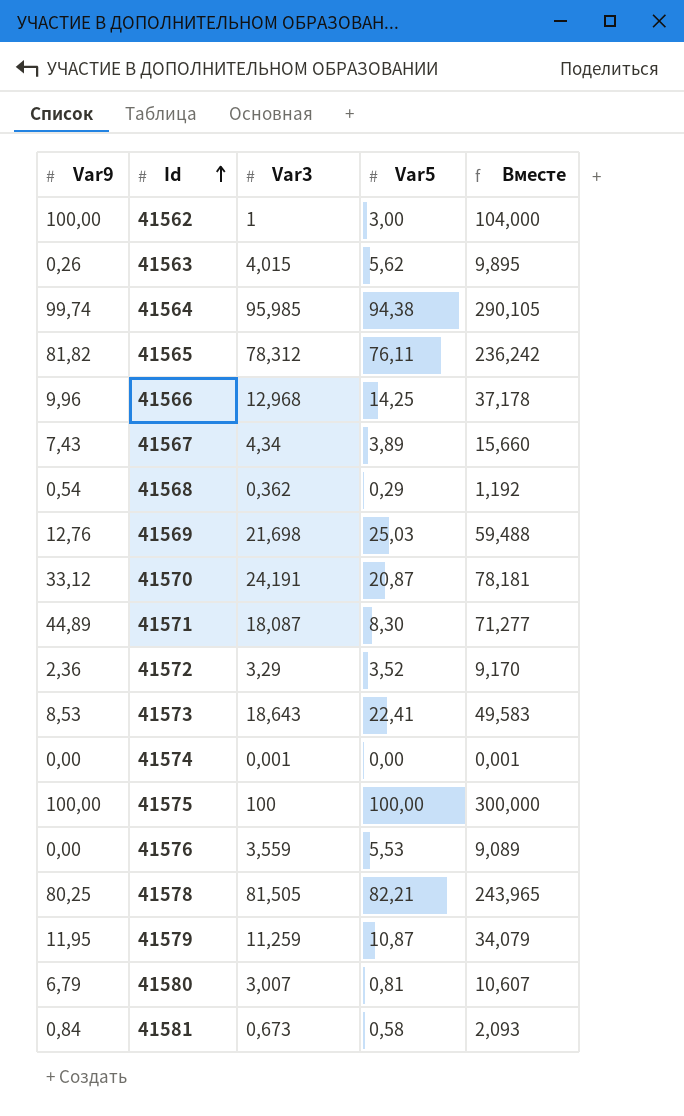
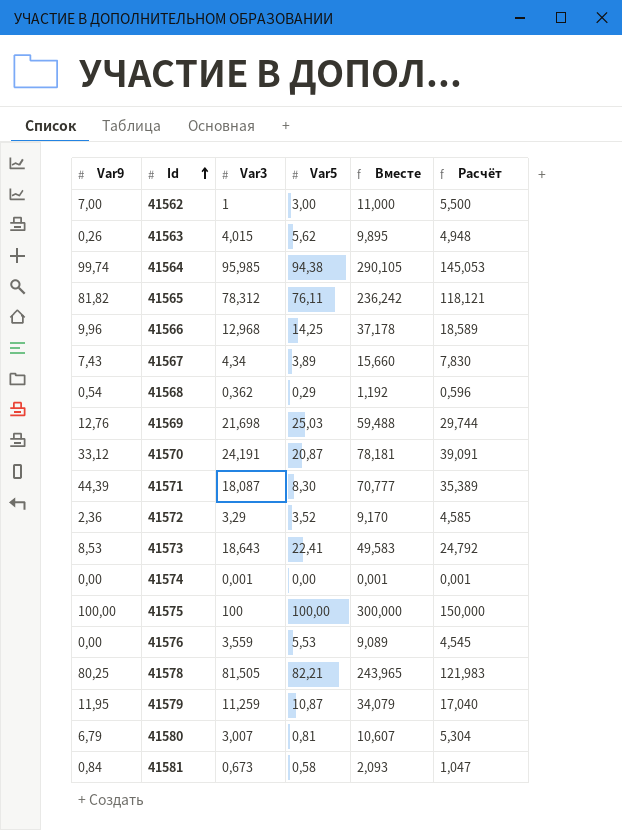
column Расчёт | formula: none -> [Вместе] * 0,5
41562 | Var9: 100,00 -> 7,00
41562 | Вместе: 104,000 -> 11,000
41571 | Var9: 44,89 -> 44,39
41571 | Вместе: 71,277 -> 70,777

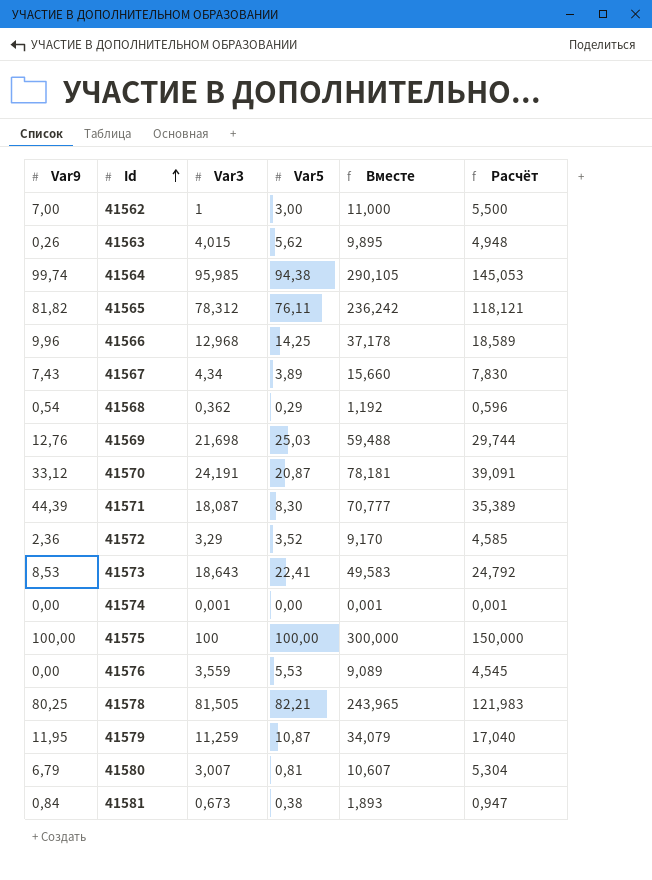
41581 | Var5: 0,58 -> 0,38
41581 | Вместе: 2,093 -> 1,893
41581 | Расчёт: 1,047 -> 0,947

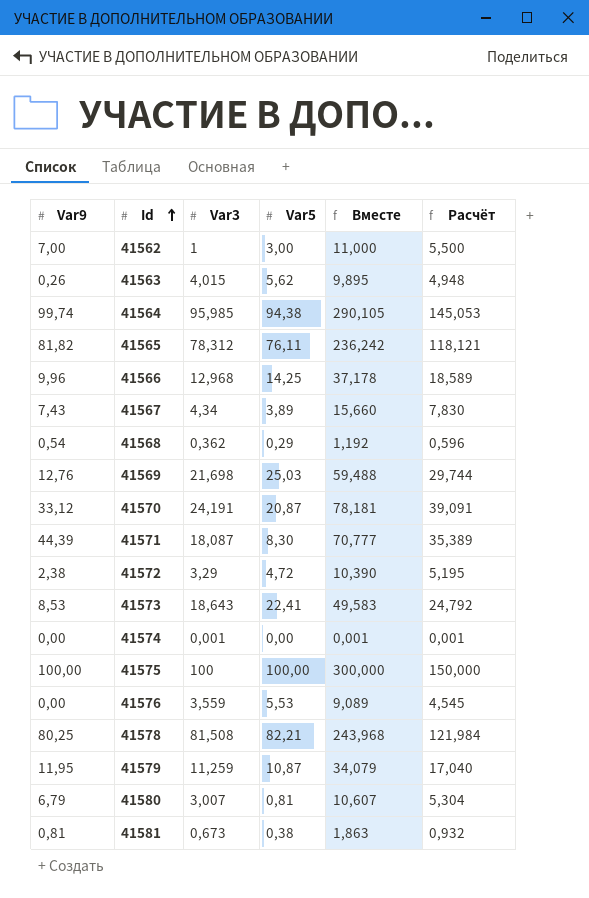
41572 | Var9: 2,36 -> 2,38
41572 | Var5: 3,52 -> 4,72
41572 | Вместе: 9,170 -> 10,390
41572 | Расчёт: 4,585 -> 5,195
41578 | Var3: 81,505 -> 81,508
41578 | Вместе: 243,965 -> 243,968
41578 | Расчёт: 121,983 -> 121,984
41581 | Var9: 0,84 -> 0,81
41581 | Вместе: 1,893 -> 1,863
41581 | Расчёт: 0,947 -> 0,932

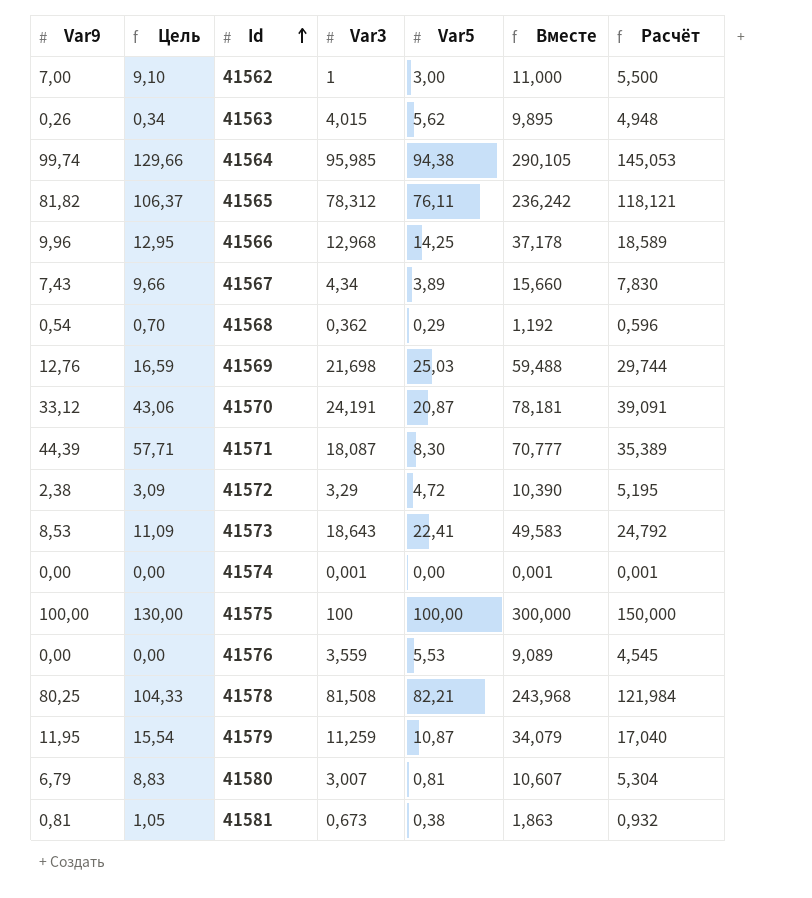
column Цель | formula: none -> [Var9] * 1,3

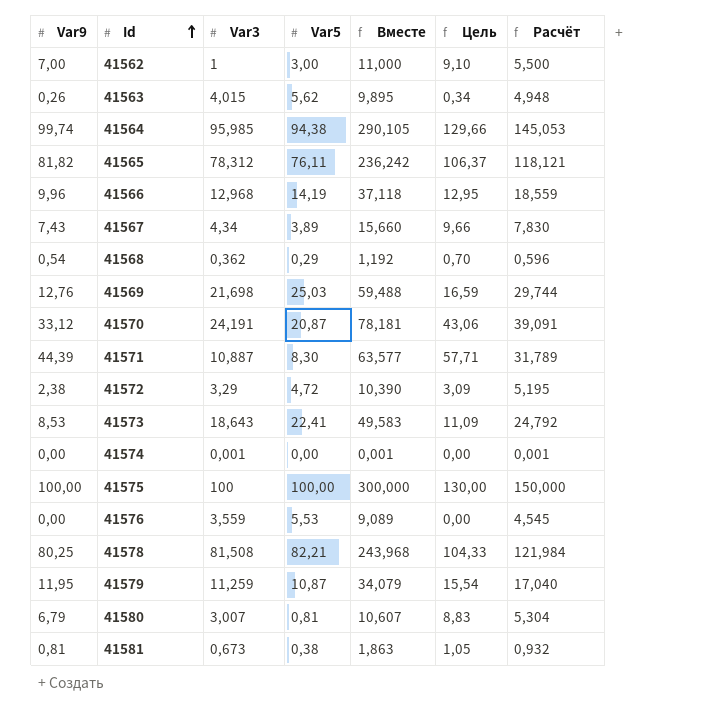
column Цель | position: 2 -> 6
41566 | Var5: 14,25 -> 14,19
41566 | Вместе: 37,178 -> 37,118
41566 | Расчёт: 18,589 -> 18,559
41571 | Var3: 18,087 -> 10,887
41571 | Вместе: 70,777 -> 63,577
41571 | Расчёт: 35,389 -> 31,789

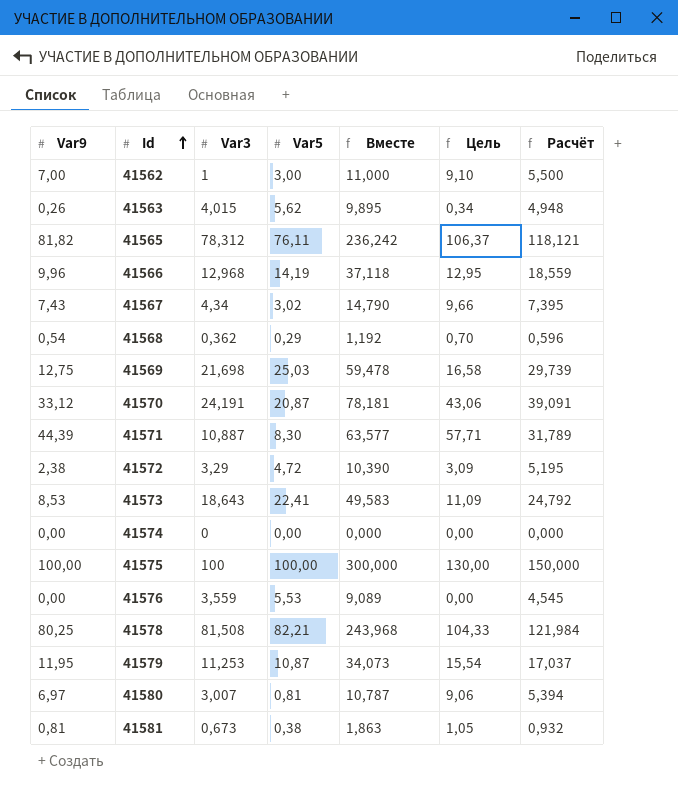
row 41564: 99,74 | 95,985 | 94,38 | 290,105 | 129,66 | 145,053 -> none
41567 | Var5: 3,89 -> 3,02
41567 | Вместе: 15,660 -> 14,790
41567 | Расчёт: 7,830 -> 7,395
41569 | Var9: 12,76 -> 12,75
41569 | Вместе: 59,488 -> 59,478
41569 | Цель: 16,59 -> 16,58
41569 | Расчёт: 29,744 -> 29,739
41574 | Var3: 0,001 -> 0
41574 | Вместе: 0,001 -> 0,000
41574 | Расчёт: 0,001 -> 0,000
41579 | Var3: 11,259 -> 11,253
41579 | Вместе: 34,079 -> 34,073
41579 | Расчёт: 17,040 -> 17,037
41580 | Var9: 6,79 -> 6,97
41580 | Вместе: 10,607 -> 10,787
41580 | Цель: 8,83 -> 9,06
41580 | Расчёт: 5,304 -> 5,394

